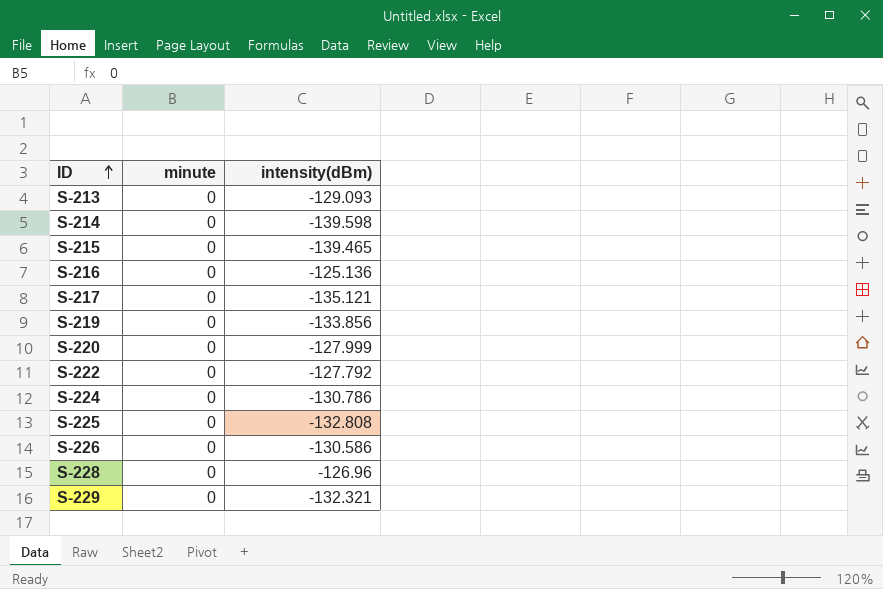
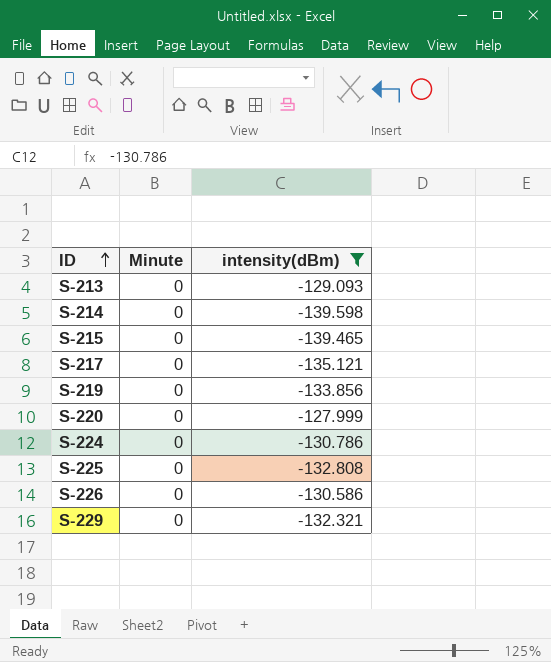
filter: none -> intensity(dBm) <= -127.999
column name: minute -> Minute

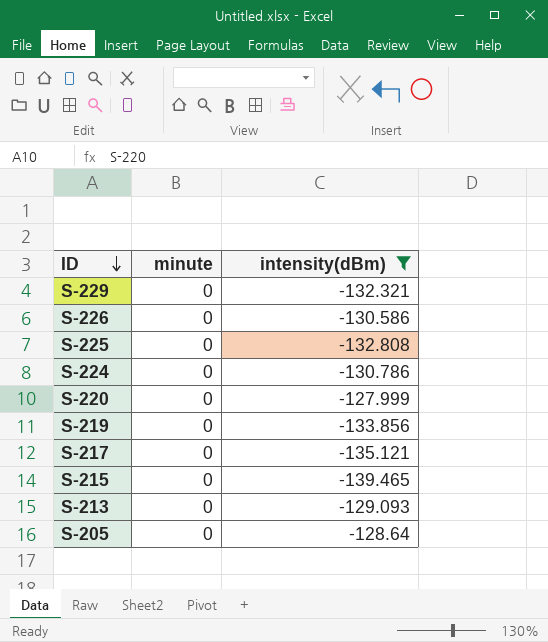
row order: ID ascending -> ID descending
column name: Minute -> minute
row S-214: 0 | -139.598 -> none
row S-205: none -> 0 | -128.64

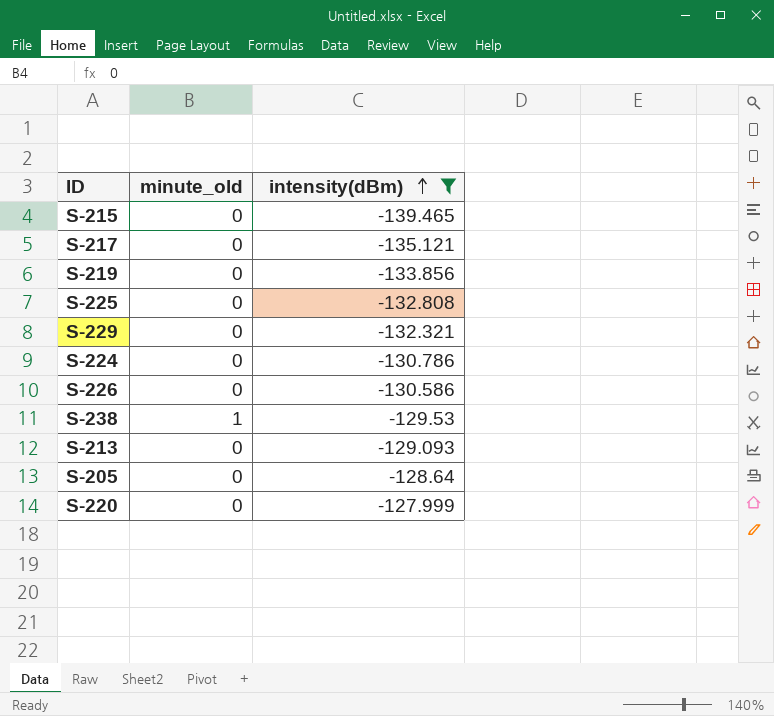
row order: ID descending -> intensity(dBm) ascending
column name: minute -> minute_old
row S-238: none -> 1 | -129.53

